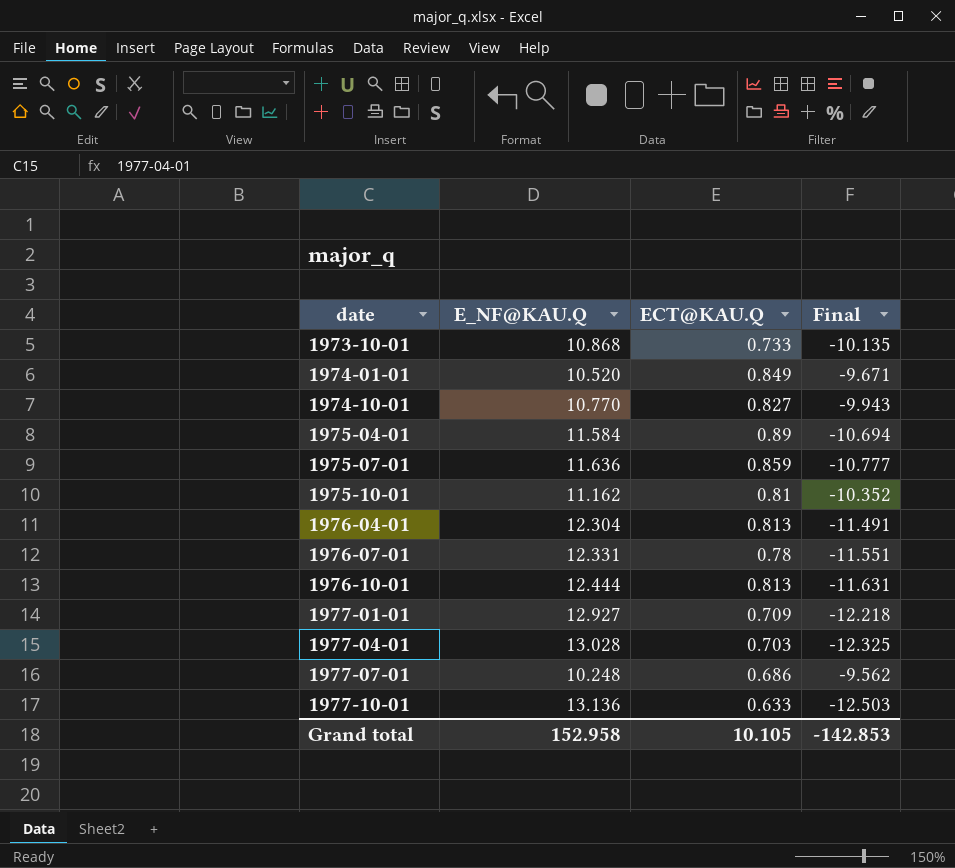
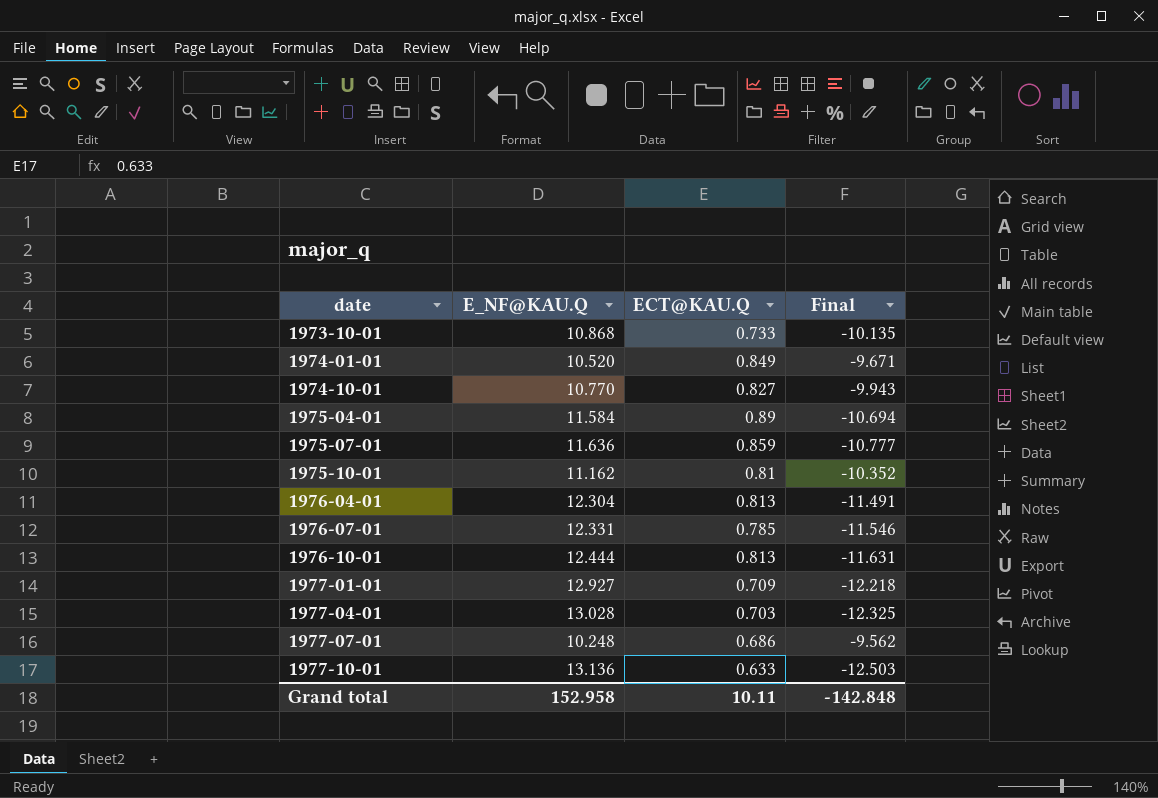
1976-07-01 | ECT@KAU.Q: 0.78 -> 0.785
1976-07-01 | Final: -11.551 -> -11.546
Grand total | ECT@KAU.Q: 10.105 -> 10.11
Grand total | Final: -142.853 -> -142.848

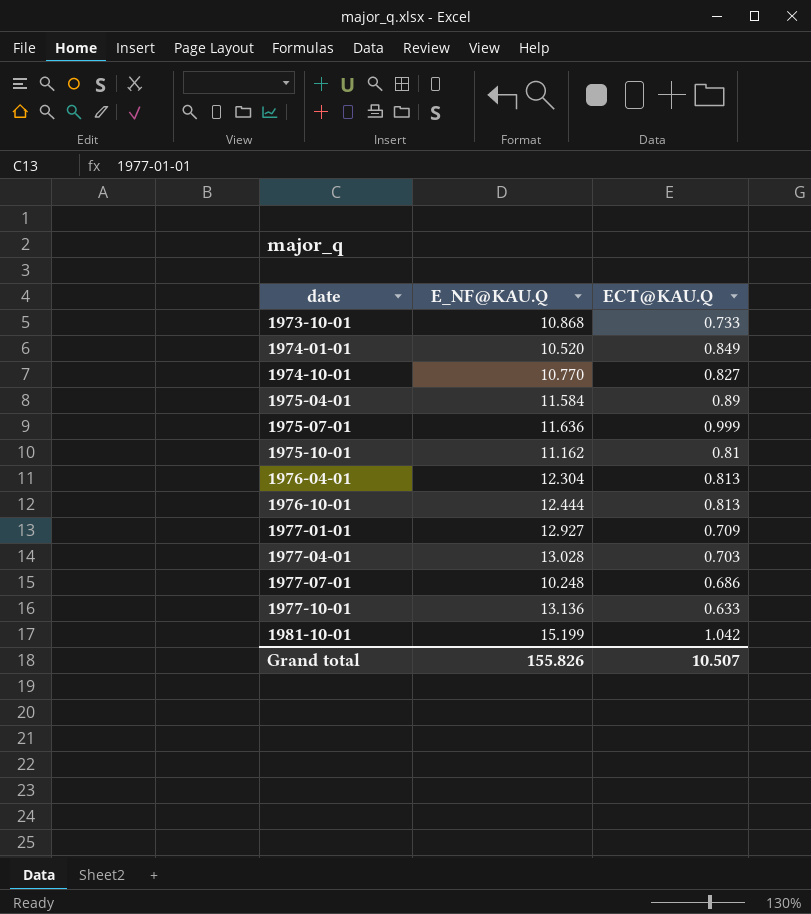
column Final | formula: [ECT@KAU.Q] - [E_NF@KAU.Q] -> none
row 1976-07-01: 12.331 | 0.785 | -11.546 -> none
1975-07-01 | ECT@KAU.Q: 0.859 -> 0.999
row 1981-10-01: none -> 15.199 | 1.042
Grand total | E_NF@KAU.Q: 152.958 -> 155.826
Grand total | ECT@KAU.Q: 10.11 -> 10.507

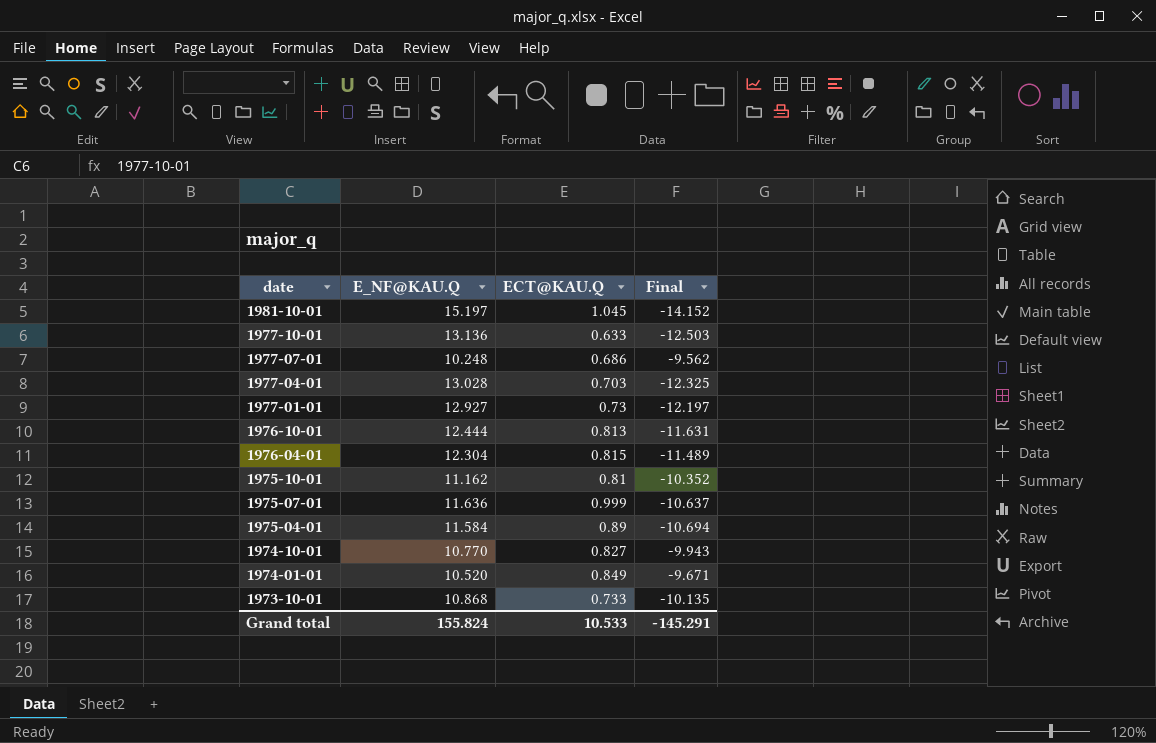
row order: date ascending -> date descending
column Final | formula: none -> [ECT@KAU.Q] - [E_NF@KAU.Q]
1981-10-01 | E_NF@KAU.Q: 15.199 -> 15.197
1981-10-01 | ECT@KAU.Q: 1.042 -> 1.045
1977-01-01 | ECT@KAU.Q: 0.709 -> 0.73
1976-04-01 | ECT@KAU.Q: 0.813 -> 0.815
Grand total | E_NF@KAU.Q: 155.826 -> 155.824
Grand total | ECT@KAU.Q: 10.507 -> 10.533

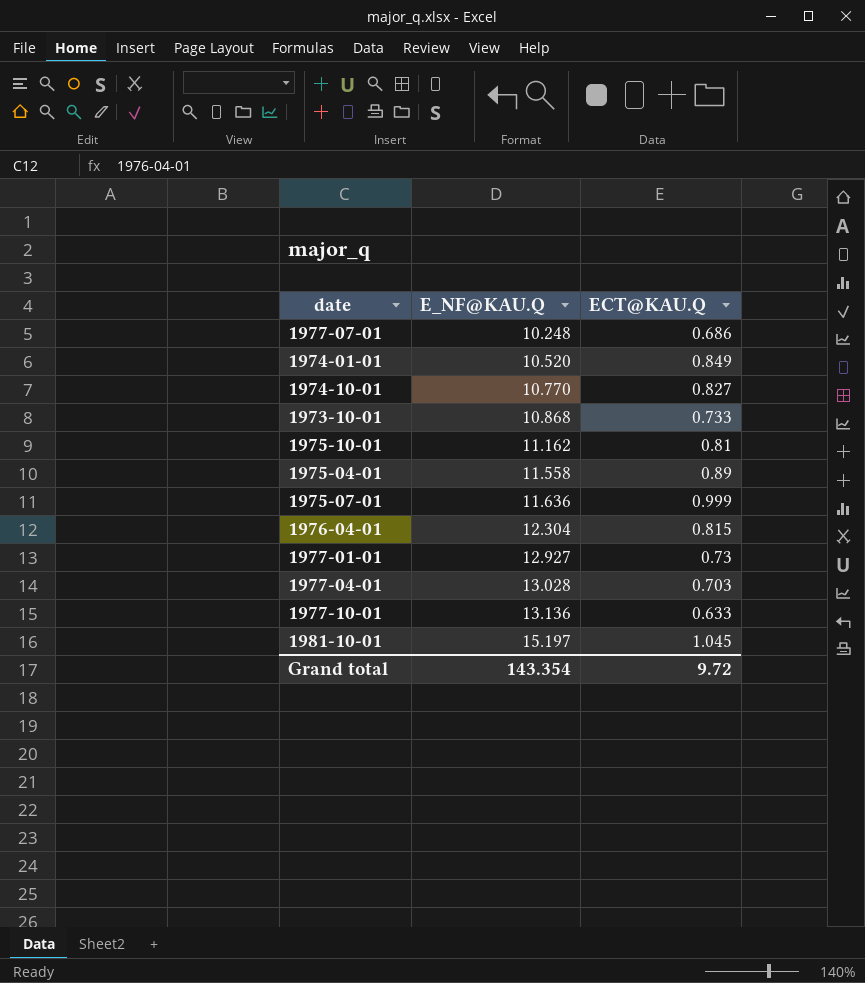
row order: date descending -> E_NF@KAU.Q ascending
column Final | formula: [ECT@KAU.Q] - [E_NF@KAU.Q] -> none
row 1976-10-01: 12.444 | 0.813 | -11.631 -> none
1975-04-01 | E_NF@KAU.Q: 11.584 -> 11.558
Grand total | E_NF@KAU.Q: 155.824 -> 143.354
Grand total | ECT@KAU.Q: 10.533 -> 9.72

